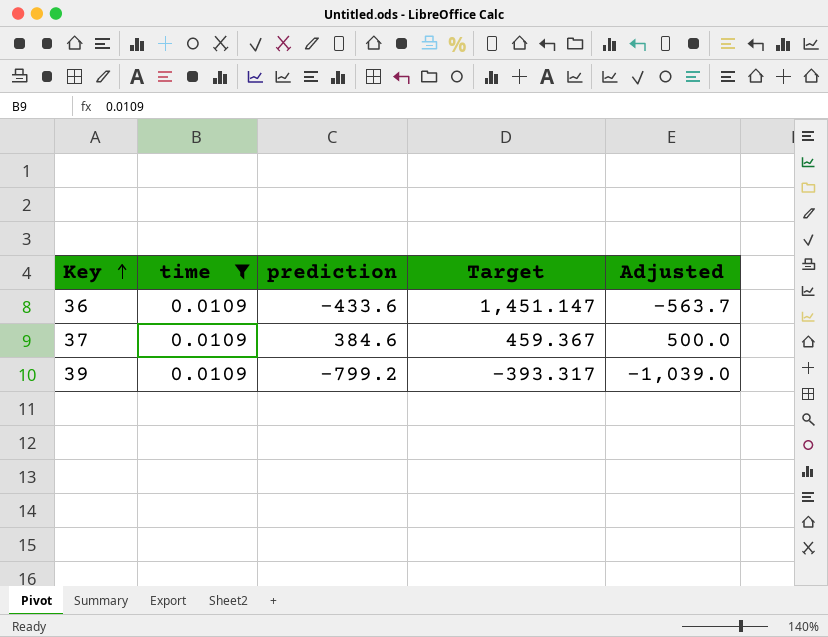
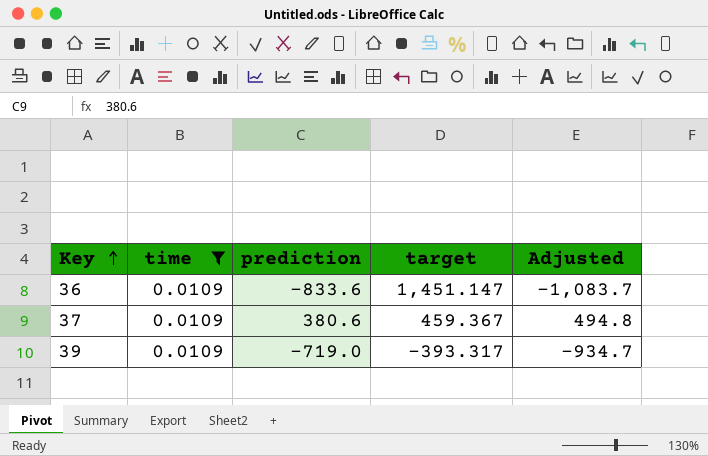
column name: Target -> target
36 | prediction: -433.6 -> -833.6
36 | Adjusted: -563.7 -> -1,083.7
37 | prediction: 384.6 -> 380.6
37 | Adjusted: 500.0 -> 494.8
39 | prediction: -799.2 -> -719.0
39 | Adjusted: -1,039.0 -> -934.7

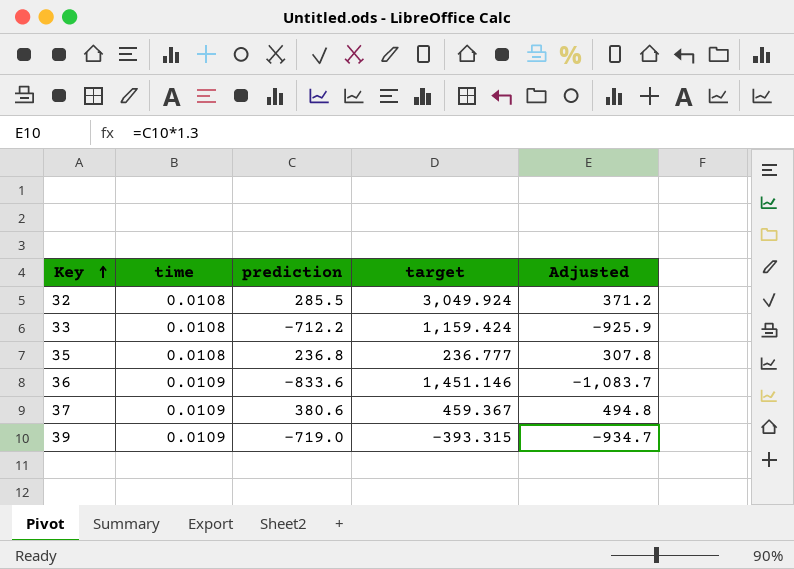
filter: time = 0.0109 -> none
36 | target: 1,451.147 -> 1,451.146
39 | target: -393.317 -> -393.315

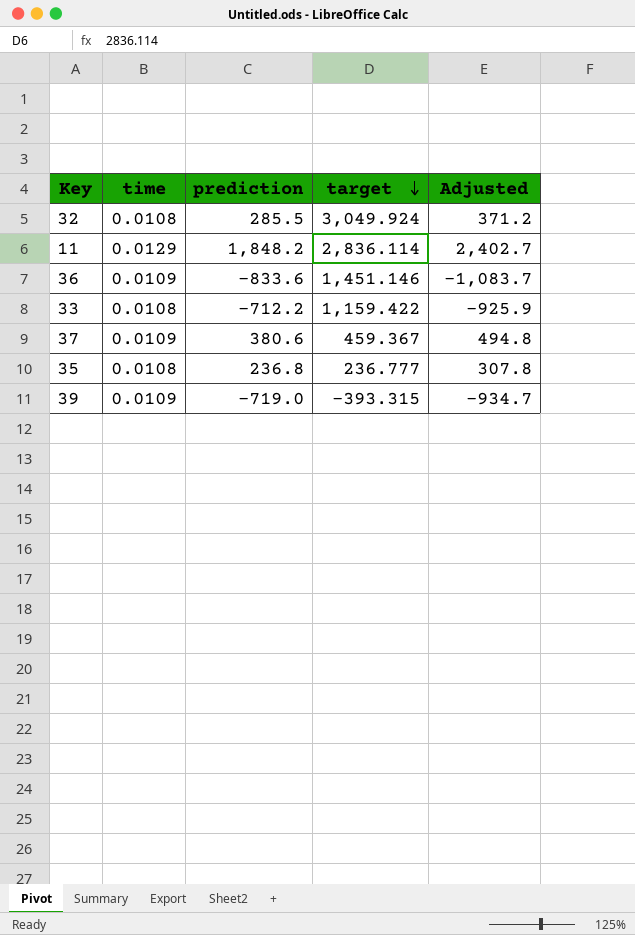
row order: Key ascending -> target descending
row 11: none -> 0.0129 | 1,848.2 | 2,836.114 | 2,402.7
33 | target: 1,159.424 -> 1,159.422

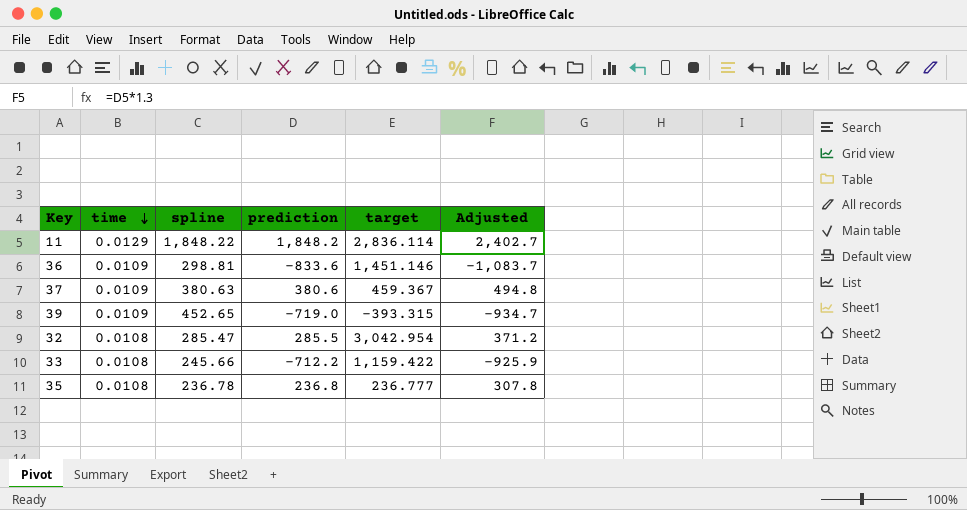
row order: target descending -> time descending
column spline | position: none -> 3
32 | target: 3,049.924 -> 3,042.954

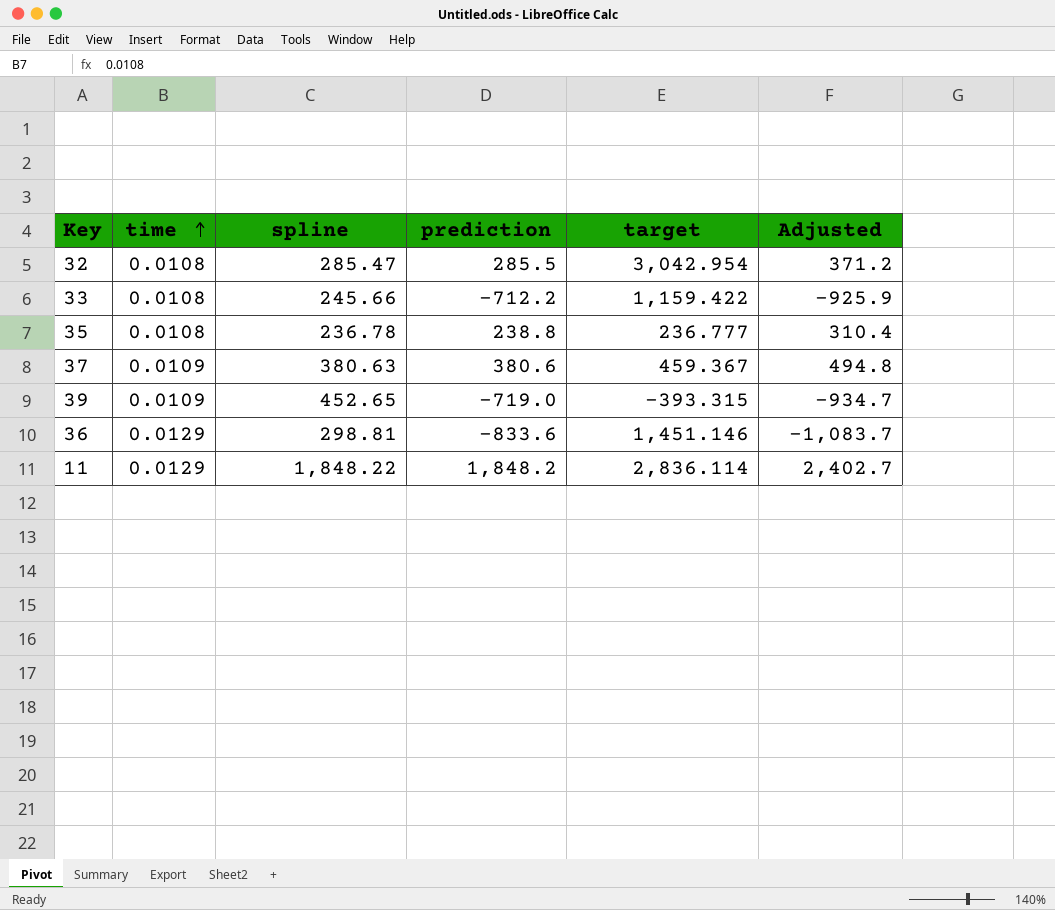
row order: time descending -> time ascending
35 | prediction: 236.8 -> 238.8
35 | Adjusted: 307.8 -> 310.4
36 | time: 0.0109 -> 0.0129

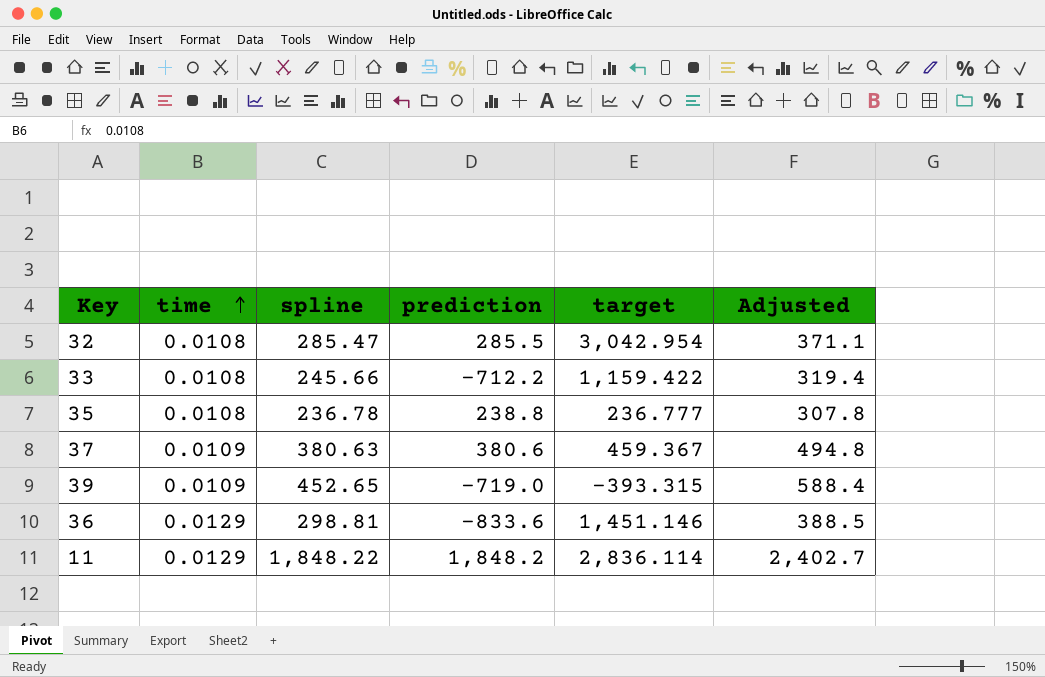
column Adjusted | formula: [prediction] * 1.3 -> [spline] * 1.3

